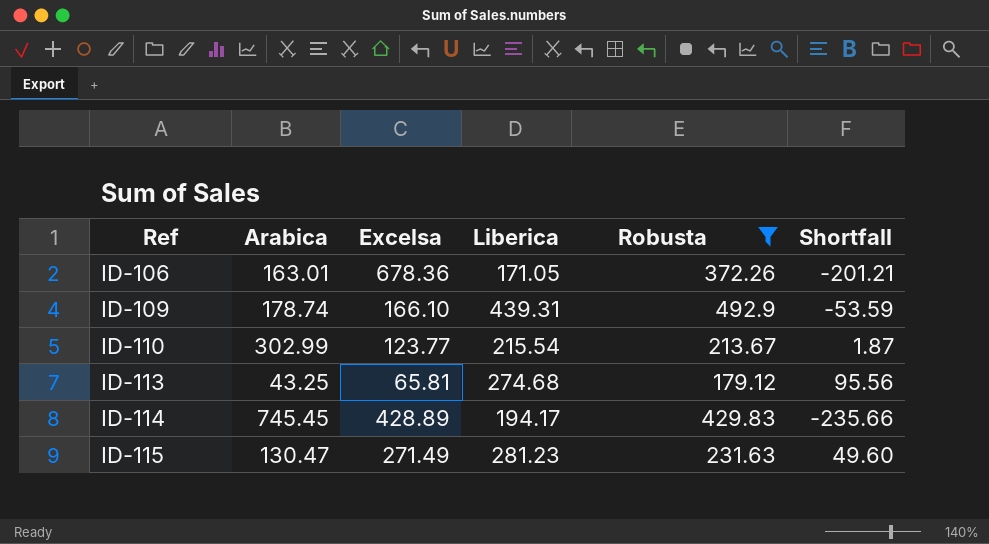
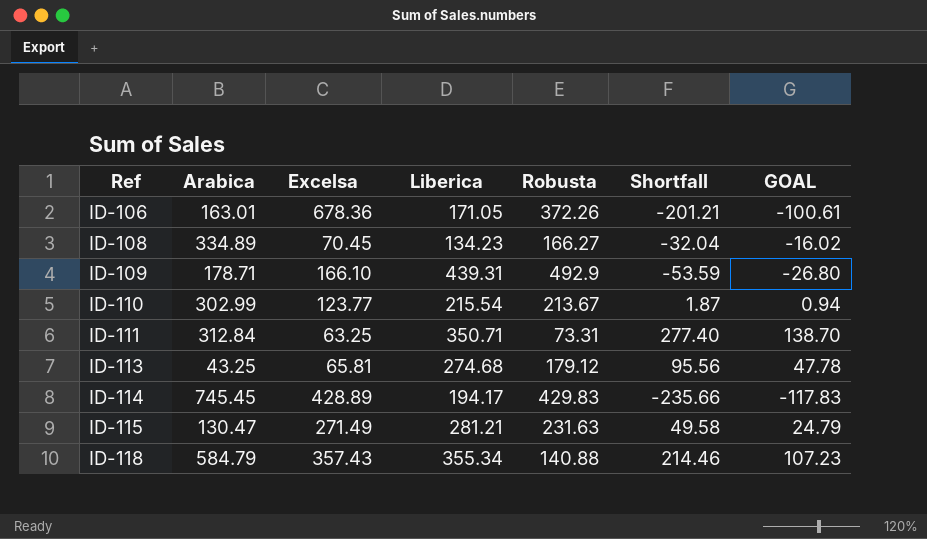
filter: Robusta >= 179.12 -> none
column GOAL | formula: none -> [Shortfall] * 0.5
ID-109 | Arabica: 178.74 -> 178.71
ID-115 | Liberica: 281.23 -> 281.21
ID-115 | Shortfall: 49.60 -> 49.58

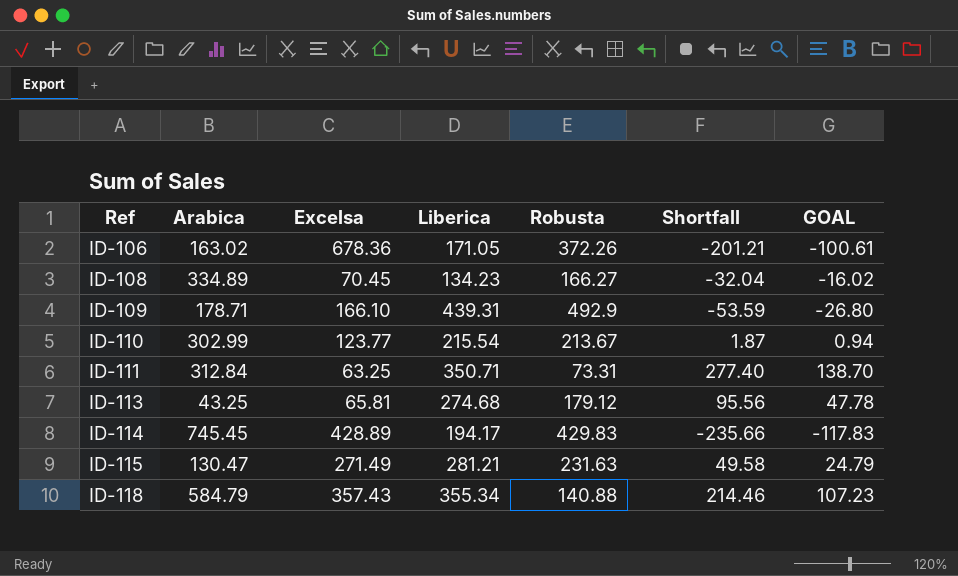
ID-106 | Arabica: 163.01 -> 163.02

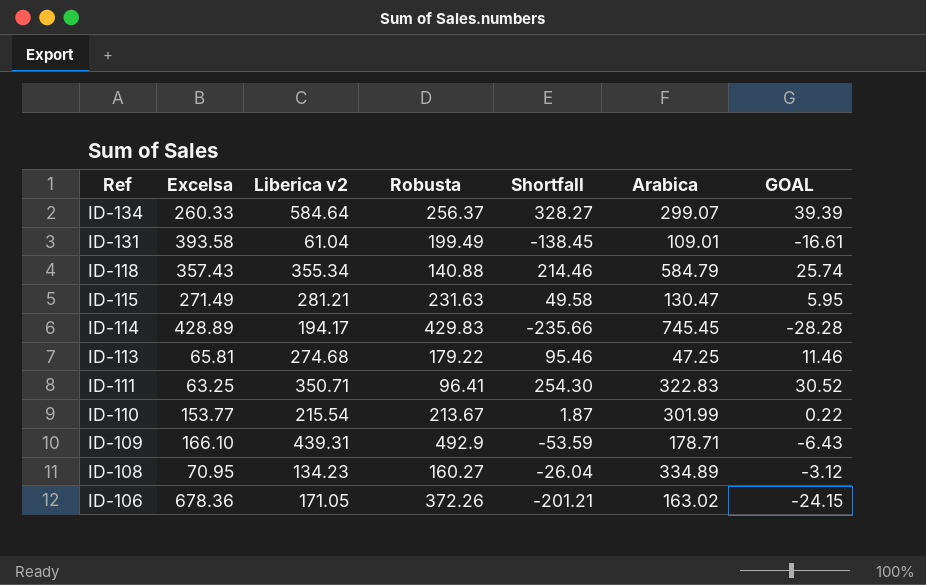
row order: Ref ascending -> Ref descending
column name: Liberica -> Liberica v2
column Arabica | position: 2 -> 6
column GOAL | formula: [Shortfall] * 0.5 -> [Shortfall] * 0.12
row ID-134: none -> 260.33 | 584.64 | 256.37 | 328.27 | 299.07 | 39.39
row ID-131: none -> 393.58 | 61.04 | 199.49 | -138.45 | 109.01 | -16.61
ID-113 | Robusta: 179.12 -> 179.22
ID-113 | Shortfall: 95.56 -> 95.46
ID-113 | Arabica: 43.25 -> 47.25
ID-111 | Robusta: 73.31 -> 96.41
ID-111 | Shortfall: 277.40 -> 254.30
ID-111 | Arabica: 312.84 -> 322.83
ID-110 | Excelsa: 123.77 -> 153.77
ID-110 | Arabica: 302.99 -> 301.99
ID-108 | Excelsa: 70.45 -> 70.95
ID-108 | Robusta: 166.27 -> 160.27
ID-108 | Shortfall: -32.04 -> -26.04

